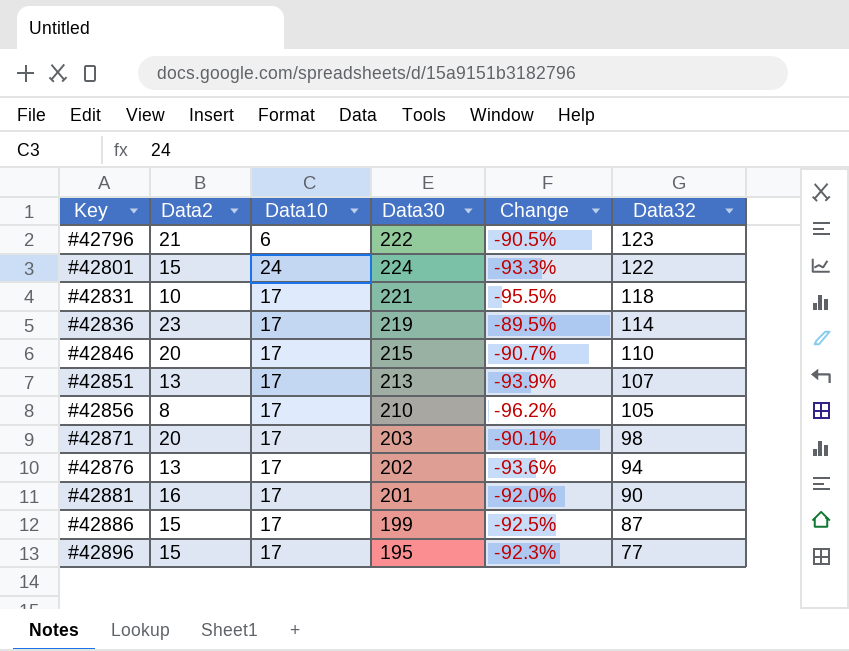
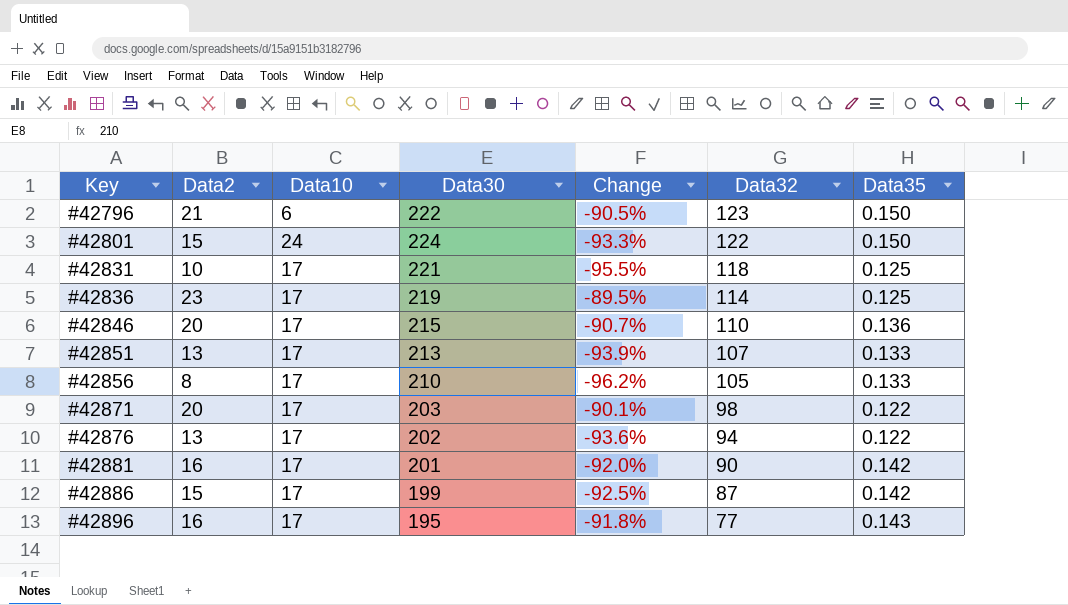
column Data35 | position: none -> 7
#42896 | Data2: 15 -> 16
#42896 | Change: -92.3% -> -91.8%

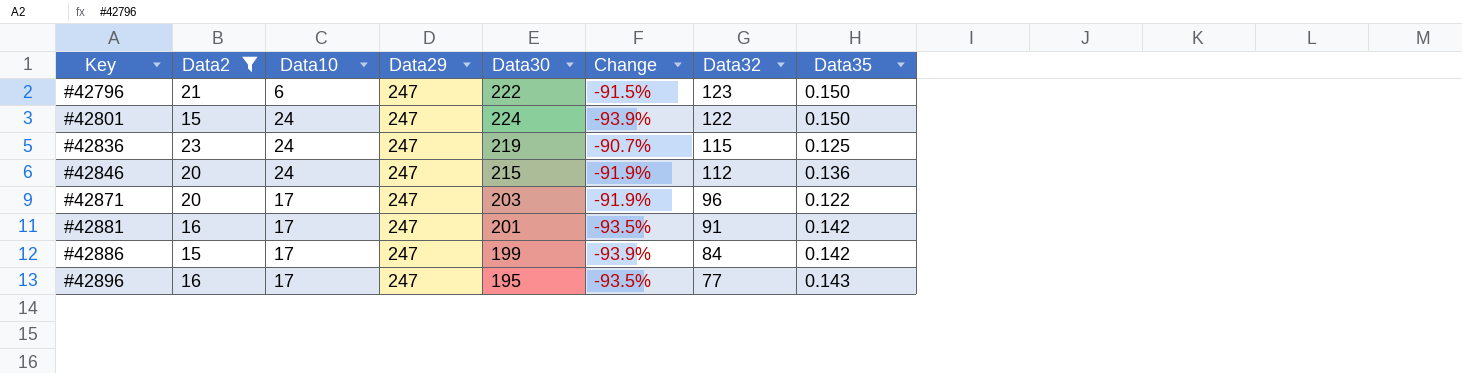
filter: none -> Data2 >= 15
column Data29 | position: none -> 4
column Change | formula: ([Data2] - [Data30]) / [Data30] -> ([Data2] - [Data29]) / [Data29]
#42836 | Data10: 17 -> 24
#42836 | Data32: 114 -> 115
#42846 | Data10: 17 -> 24
#42846 | Data32: 110 -> 112
#42871 | Data32: 98 -> 96
#42881 | Data32: 90 -> 91
#42886 | Data32: 87 -> 84

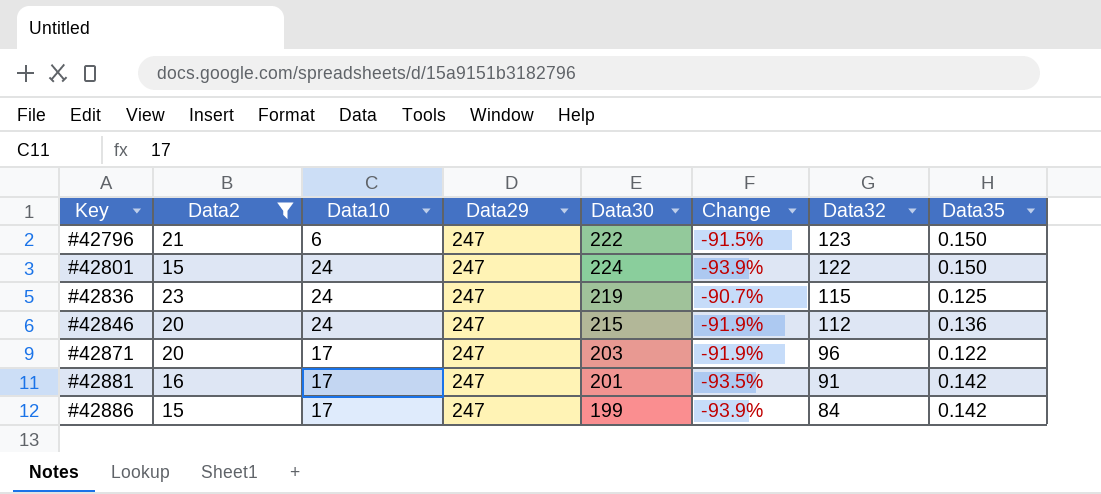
row #42896: 16 | 17 | 247 | 195 | -93.5% | 77 | 0.143 -> none

